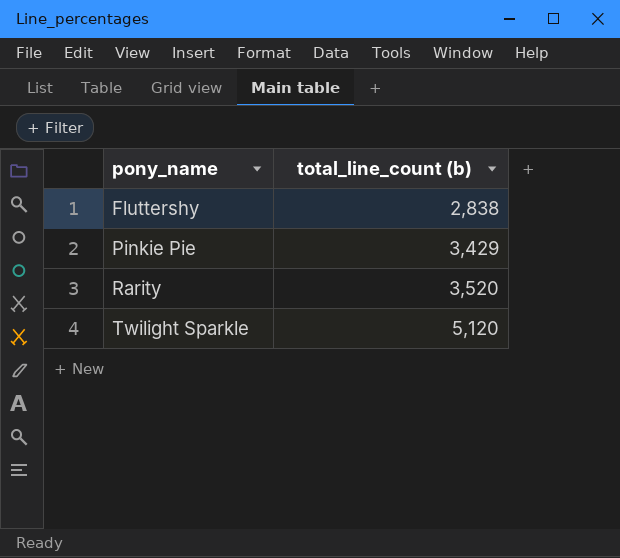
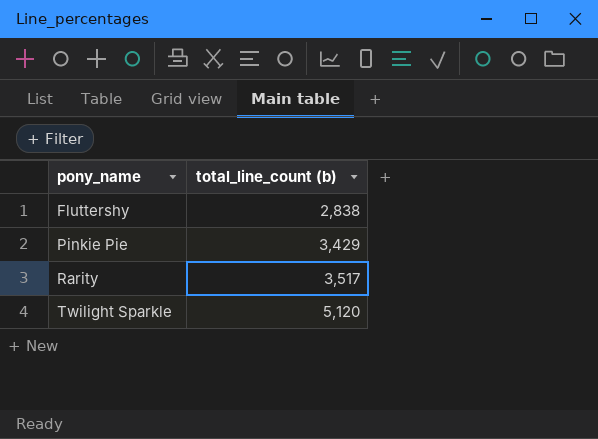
Rarity | total_line_count (b): 3,520 -> 3,517

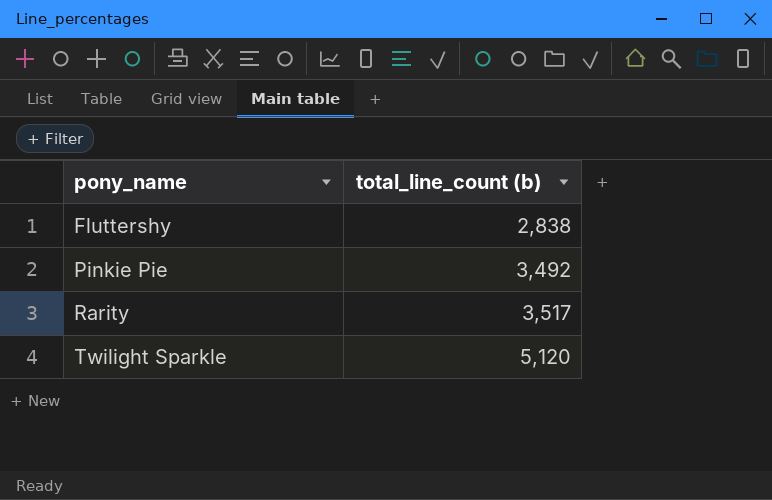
Pinkie Pie | total_line_count (b): 3,429 -> 3,492

